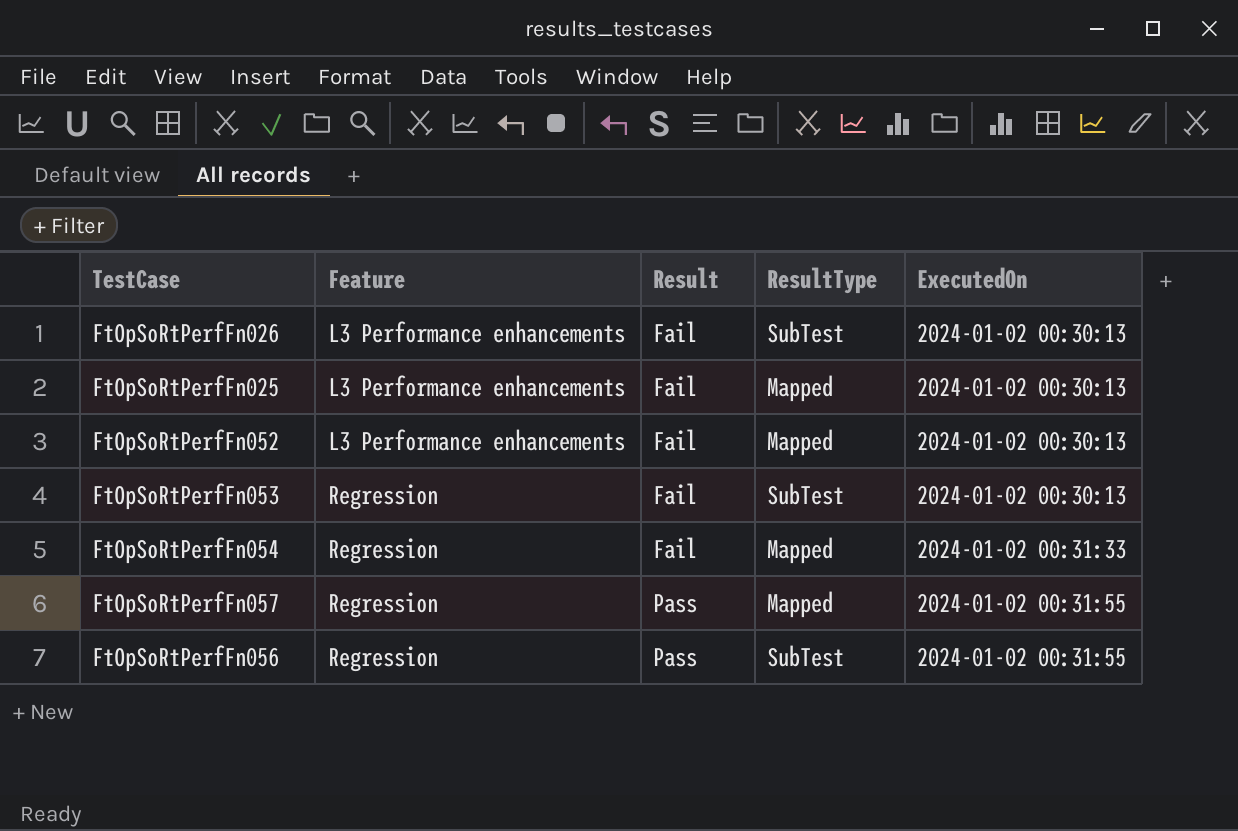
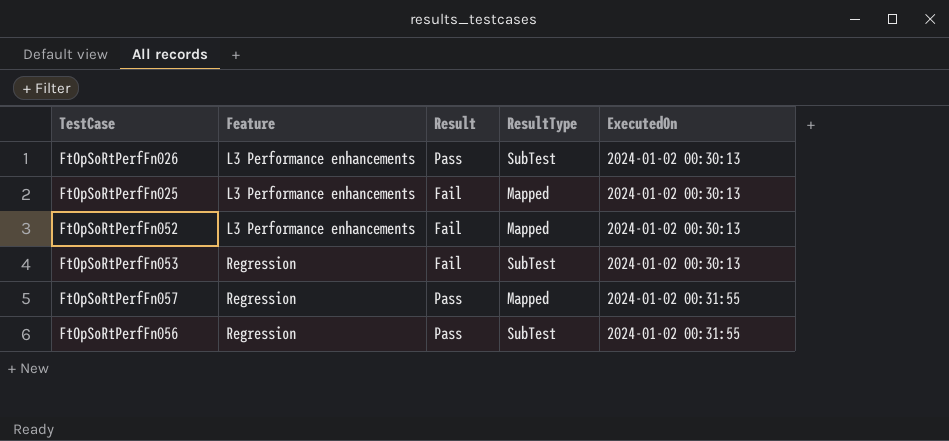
row FtOpSoRtPerfFn054: Regression | Fail | Mapped | 2024-01-02 00:31:33 -> none
FtOpSoRtPerfFn026 | Result: Fail -> Pass

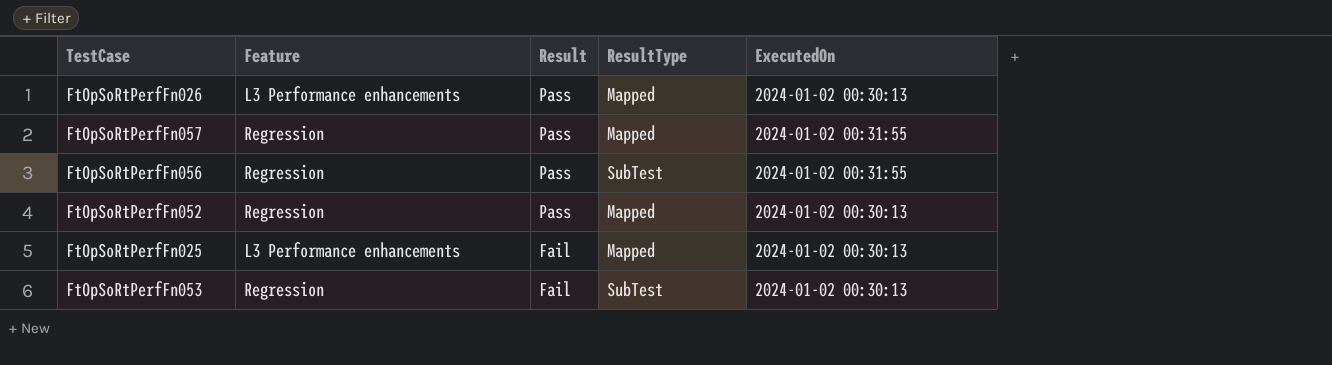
row order: Feature ascending -> Result descending
FtOpSoRtPerfFn026 | ResultType: SubTest -> Mapped
FtOpSoRtPerfFn052 | Feature: L3 Performance enhancements -> Regression
FtOpSoRtPerfFn052 | Result: Fail -> Pass

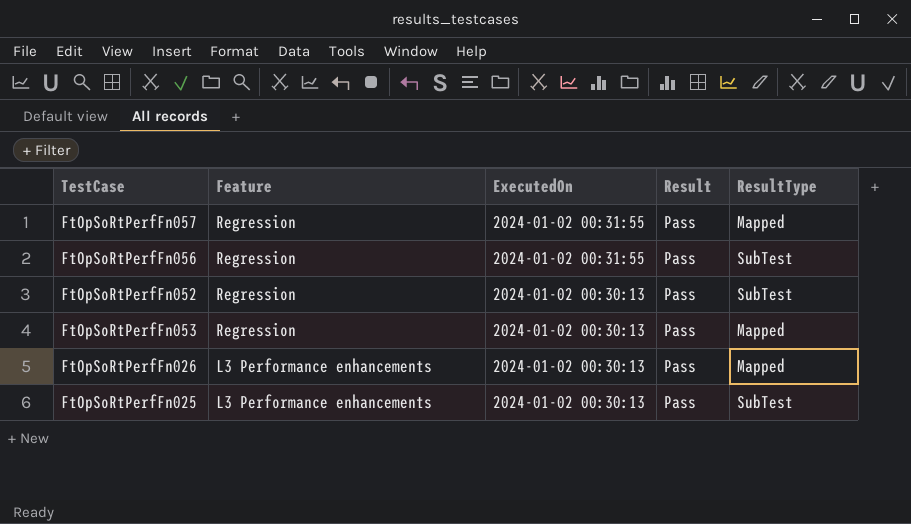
row order: Result descending -> Feature descending
column ExecutedOn | position: 5 -> 3
FtOpSoRtPerfFn052 | ResultType: Mapped -> SubTest
FtOpSoRtPerfFn053 | Result: Fail -> Pass
FtOpSoRtPerfFn053 | ResultType: SubTest -> Mapped
FtOpSoRtPerfFn025 | Result: Fail -> Pass
FtOpSoRtPerfFn025 | ResultType: Mapped -> SubTest

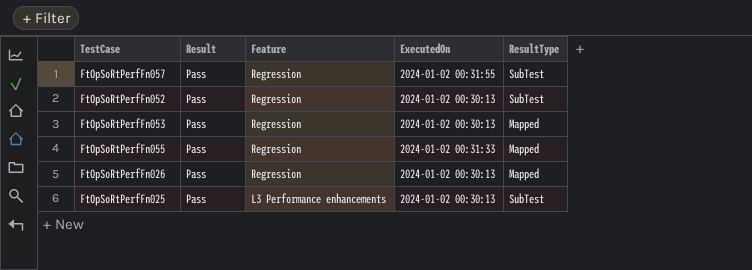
column Result | position: 4 -> 2
row FtOpSoRtPerfFn056: Regression | 2024-01-02 00:31:55 | Pass | SubTest -> none
FtOpSoRtPerfFn057 | ResultType: Mapped -> SubTest
row FtOpSoRtPerfFn055: none -> Pass | Regression | 2024-01-02 00:31:33 | Mapped
FtOpSoRtPerfFn026 | Feature: L3 Performance enhancements -> Regression

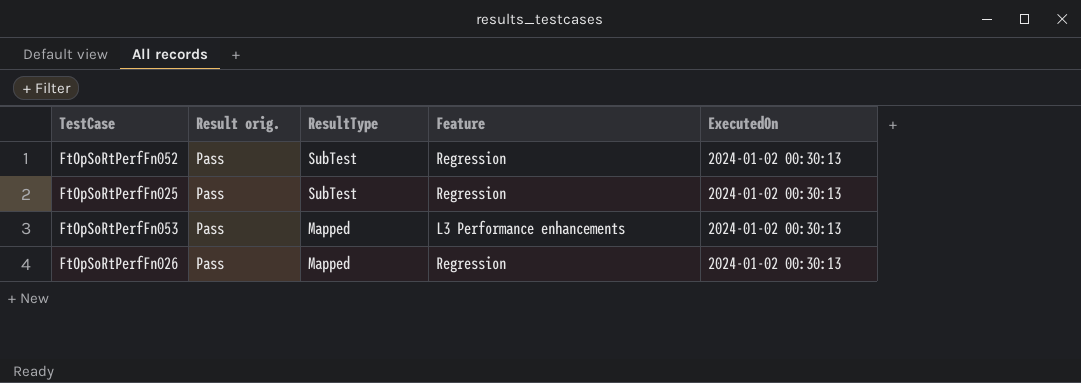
row order: Feature descending -> ResultType descending
column name: Result -> Result orig.
column ResultType | position: 5 -> 3
row FtOpSoRtPerfFn057: Pass | Regression | 2024-01-02 00:31:55 | SubTest -> none
row FtOpSoRtPerfFn055: Pass | Regression | 2024-01-02 00:31:33 | Mapped -> none
FtOpSoRtPerfFn025 | Feature: L3 Performance enhancements -> Regression
FtOpSoRtPerfFn053 | Feature: Regression -> L3 Performance enhancements

